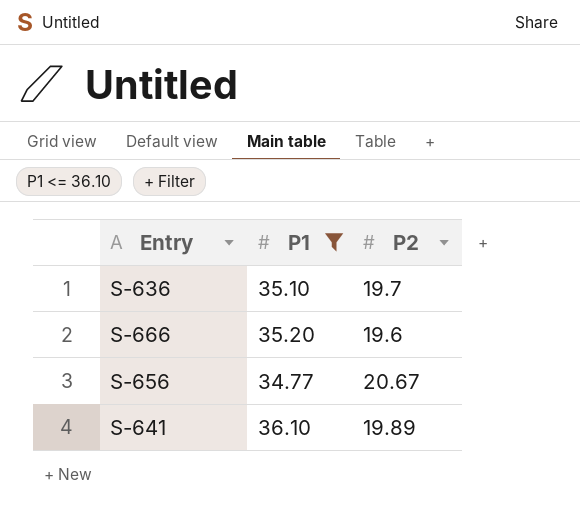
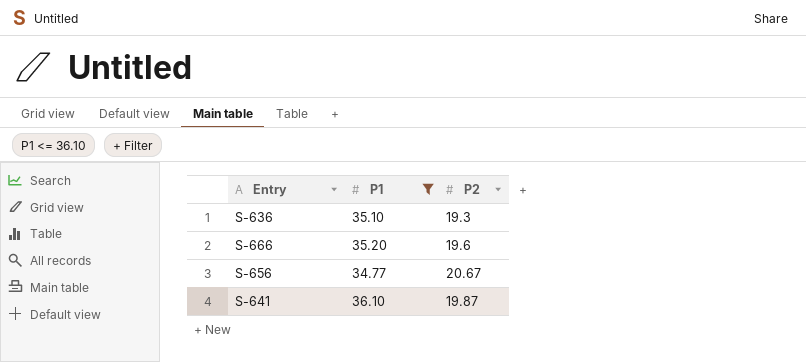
S-636 | P2: 19.7 -> 19.3
S-641 | P2: 19.89 -> 19.87

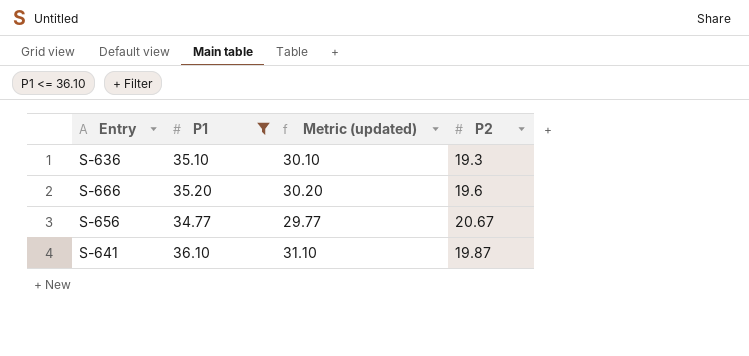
column Metric (updated) | formula: none -> [P1] - 5

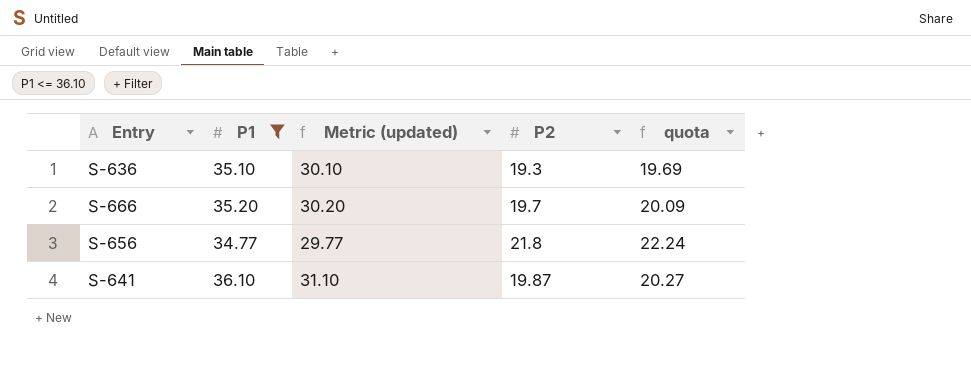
column quota | formula: none -> [P2] * 1.02
S-666 | P2: 19.6 -> 19.7
S-656 | P2: 20.67 -> 21.8

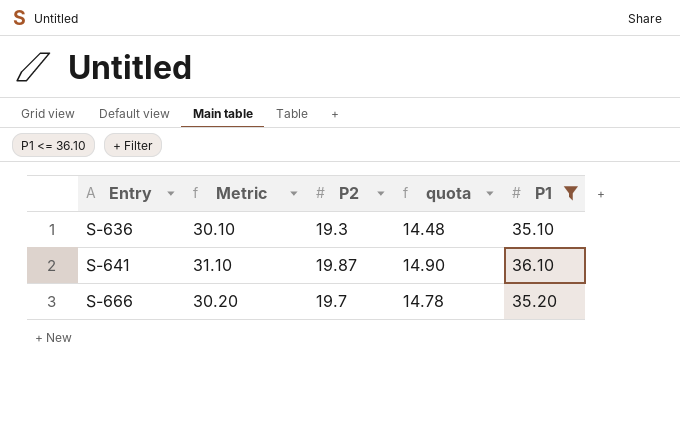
row order: none -> Entry ascending
column name: Metric (updated) -> Metric
column quota | formula: [P2] * 1.02 -> [P2] * 0.75
column P1 | position: 2 -> 5
row S-656: 34.77 | 29.77 | 21.8 | 22.24 -> none

